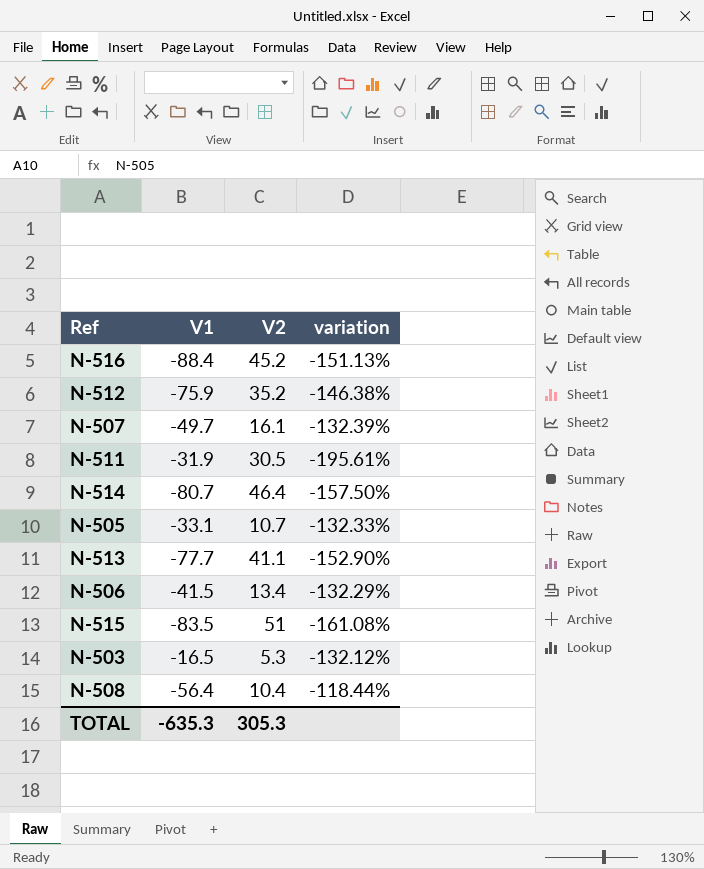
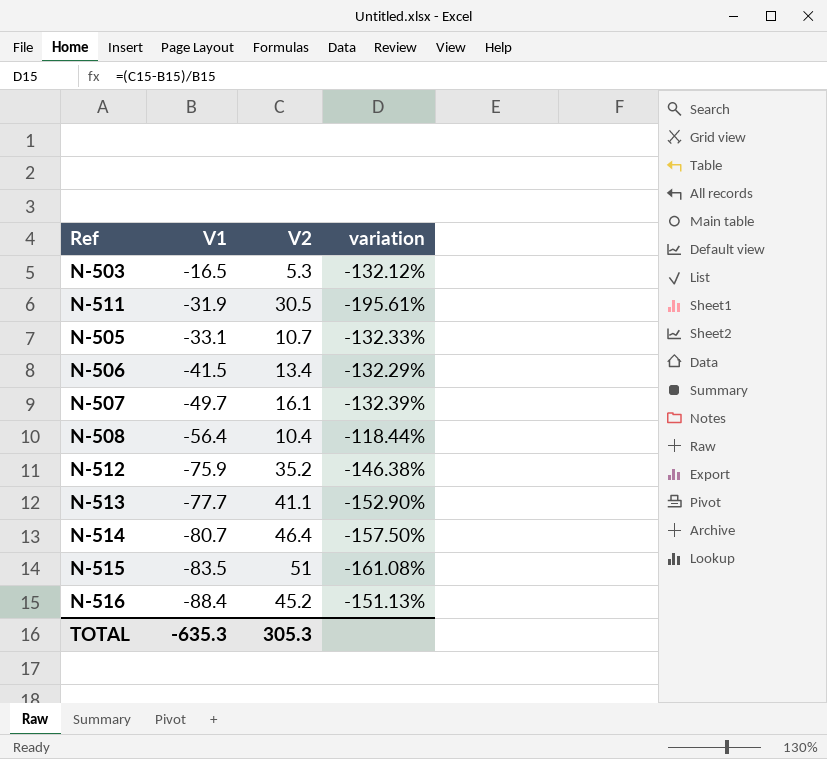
row order: none -> V1 descending

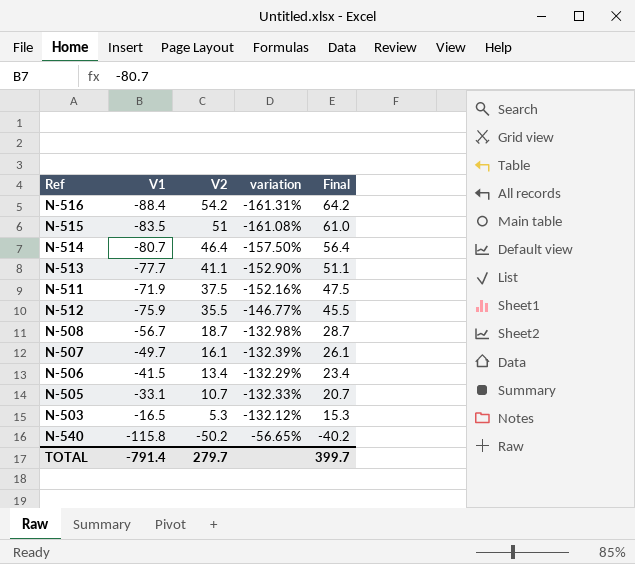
row order: V1 descending -> V2 descending
column Final | formula: none -> [V2] + 10
N-516 | V2: 45.2 -> 54.2
N-516 | variation: -151.13% -> -161.31%
N-511 | V1: -31.9 -> -71.9
N-511 | V2: 30.5 -> 37.5
N-511 | variation: -195.61% -> -152.16%
N-512 | V2: 35.2 -> 35.5
N-512 | variation: -146.38% -> -146.77%
N-508 | V1: -56.4 -> -56.7
N-508 | V2: 10.4 -> 18.7
N-508 | variation: -118.44% -> -132.98%
row N-540: none -> -115.8 | -50.2 | -56.65% | -40.2
TOTAL | V1: -635.3 -> -791.4
TOTAL | V2: 305.3 -> 279.7

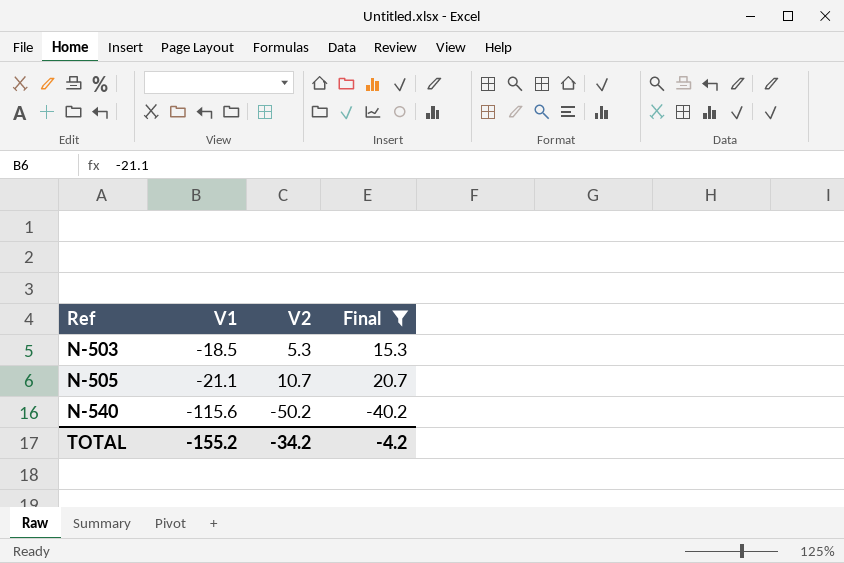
filter: none -> Final <= 20.7
row order: V2 descending -> Ref ascending
column variation | formula: ([V2] - [V1]) / [V1] -> none
N-503 | V1: -16.5 -> -18.5
N-505 | V1: -33.1 -> -21.1
N-540 | V1: -115.8 -> -115.6
TOTAL | V1: -791.4 -> -155.2
TOTAL | V2: 279.7 -> -34.2
TOTAL | Final: 399.7 -> -4.2

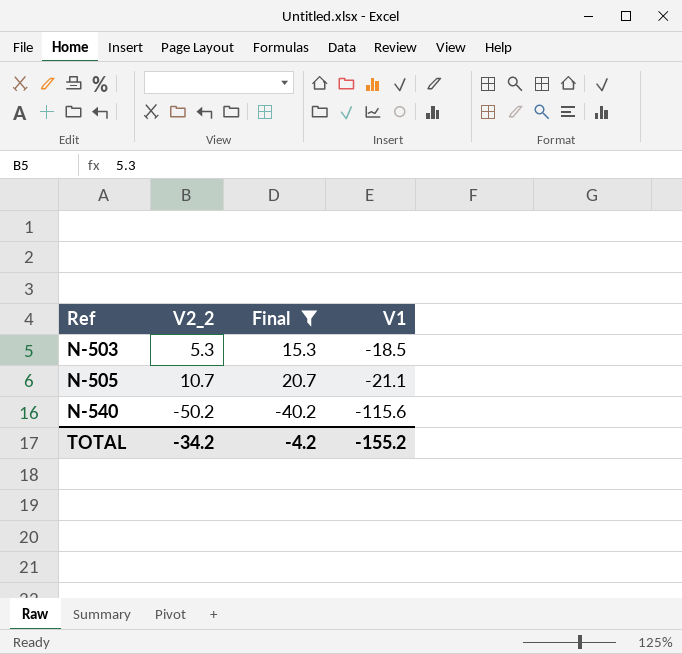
column name: V2 -> V2_2
column V1 | position: 2 -> 4

